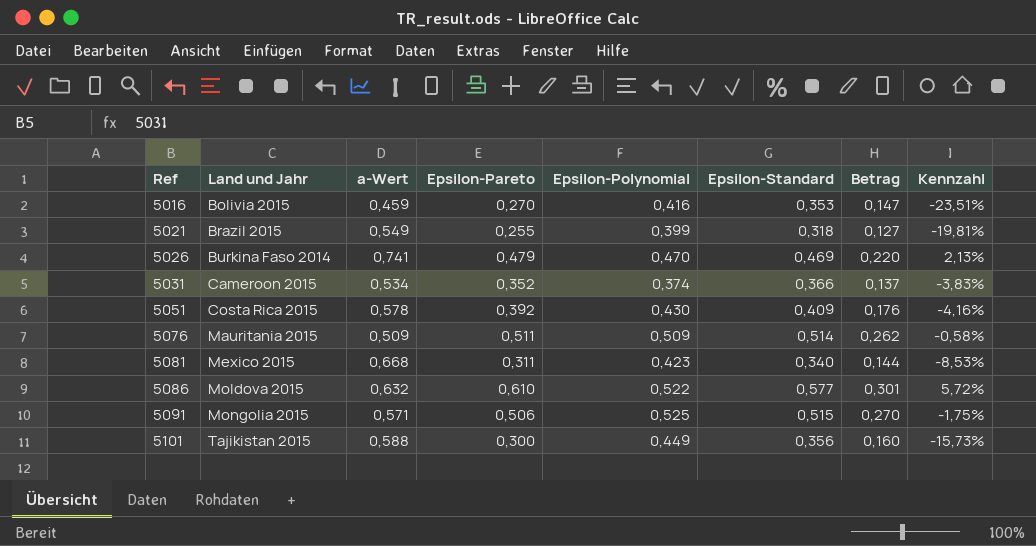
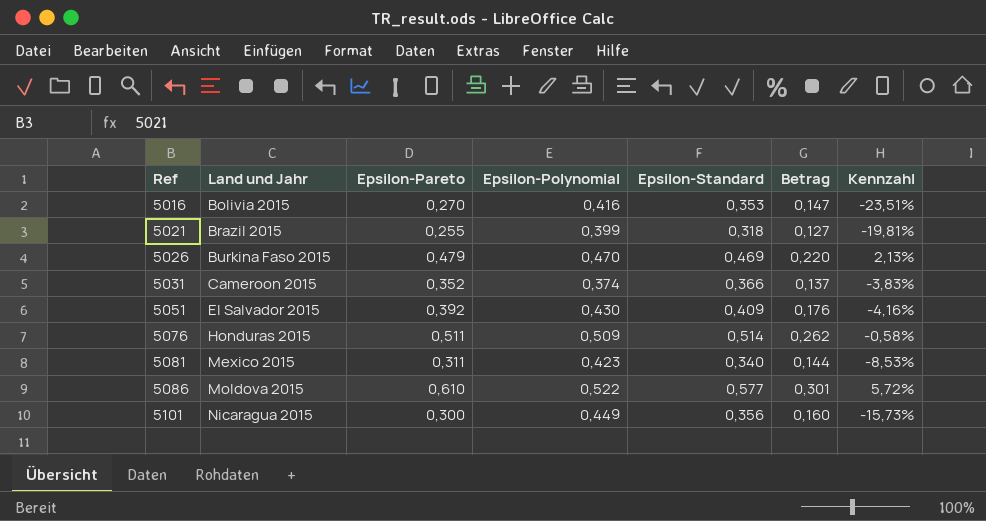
column a-Wert | position: 3 -> none
row 5091: Mongolia 2015 | 0,571 | 0,506 | 0,525 | 0,515 | 0,270 | -1,75% -> none
5026 | Land und Jahr: Burkina Faso 2014 -> Burkina Faso 2015
5051 | Land und Jahr: Costa Rica 2015 -> El Salvador 2015
5076 | Land und Jahr: Mauritania 2015 -> Honduras 2015
5101 | Land und Jahr: Tajikistan 2015 -> Nicaragua 2015

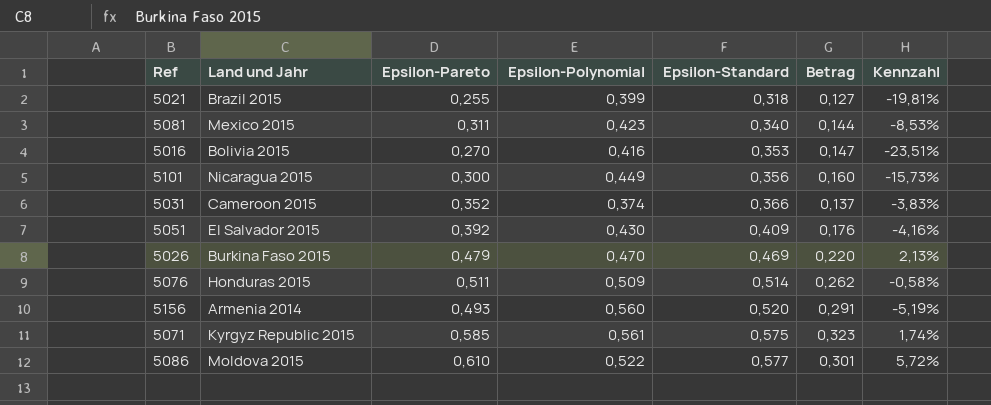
row order: Ref ascending -> Epsilon-Standard ascending
row 5156: none -> Armenia 2014 | 0,493 | 0,560 | 0,520 | 0,291 | -5,19%
row 5071: none -> Kyrgyz Republic 2015 | 0,585 | 0,561 | 0,575 | 0,323 | 1,74%

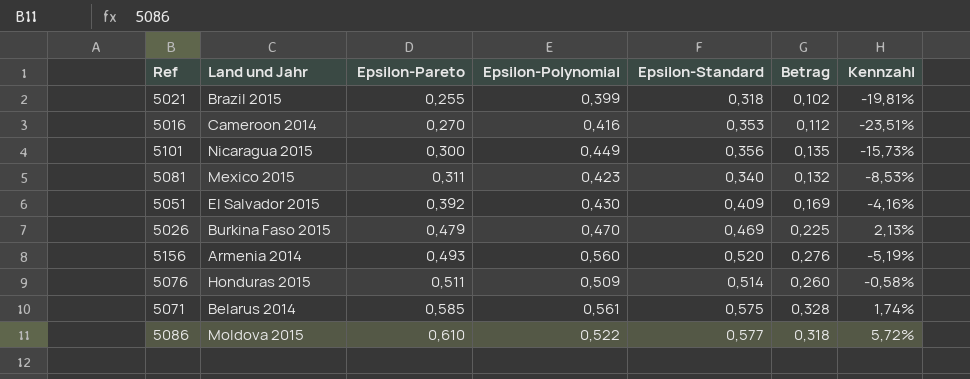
row order: Epsilon-Standard ascending -> Epsilon-Pareto ascending
column Betrag | formula: [Epsilon-Polynomial] * [Epsilon-Standard] -> [Epsilon-Pareto] * [Epsilon-Polynomial]
row 5031: Cameroon 2015 | 0,352 | 0,374 | 0,366 | 0,137 | -3,83% -> none
5016 | Land und Jahr: Bolivia 2015 -> Cameroon 2014
5071 | Land und Jahr: Kyrgyz Republic 2015 -> Belarus 2014

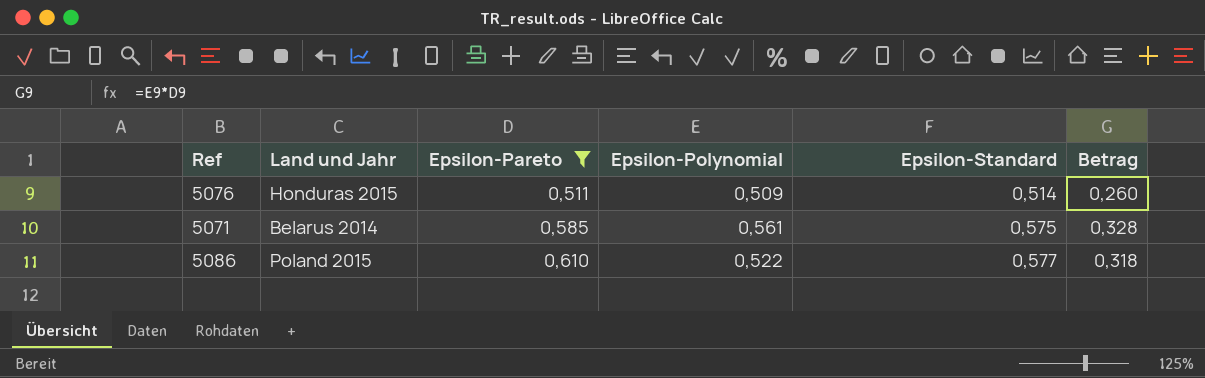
filter: none -> Epsilon-Pareto >= 0,511
column Kennzahl | formula: ([Epsilon-Pareto] - [Epsilon-Standard]) / [Epsilon-Standard] -> none
5086 | Land und Jahr: Moldova 2015 -> Poland 2015

